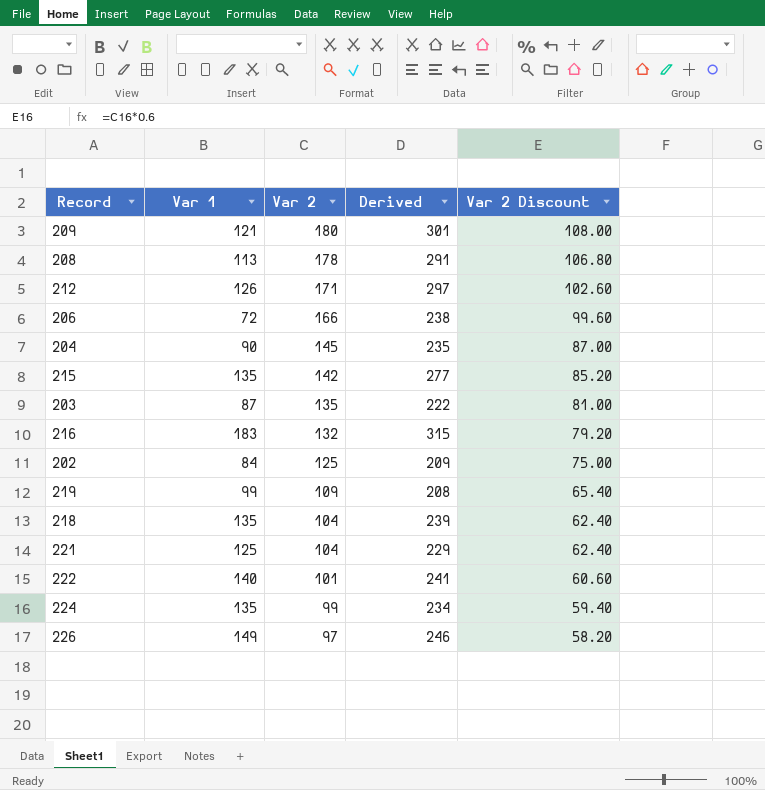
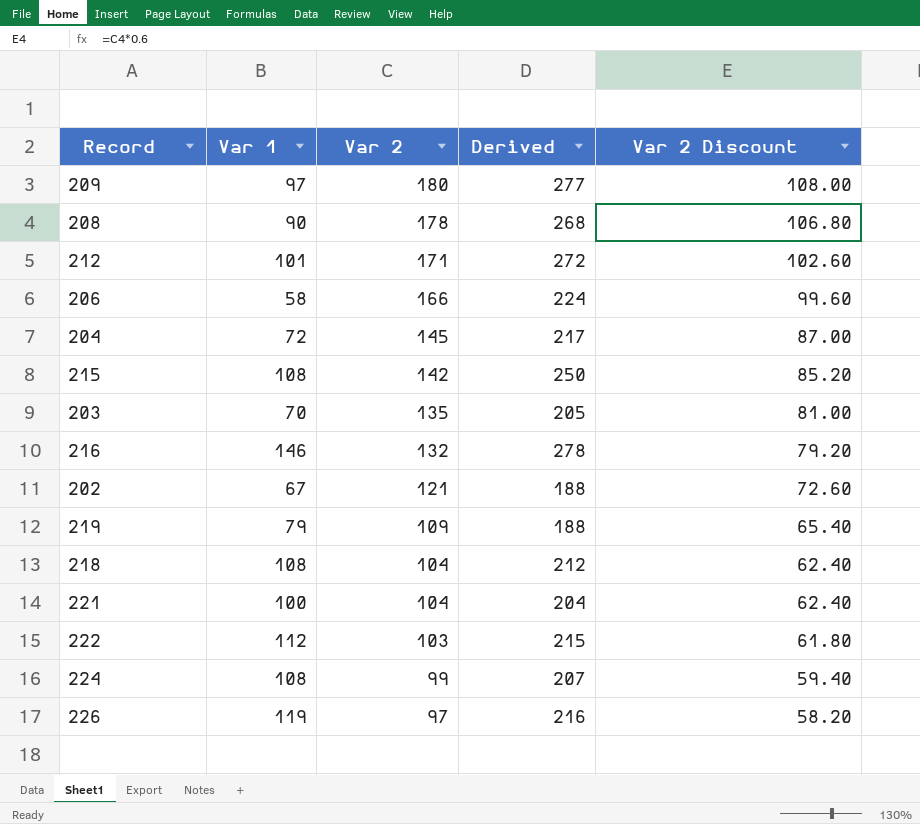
209 | Var 1: 121 -> 97
209 | Derived: 301 -> 277
208 | Var 1: 113 -> 90
208 | Derived: 291 -> 268
212 | Var 1: 126 -> 101
212 | Derived: 297 -> 272
206 | Var 1: 72 -> 58
206 | Derived: 238 -> 224
204 | Var 1: 90 -> 72
204 | Derived: 235 -> 217
215 | Var 1: 135 -> 108
215 | Derived: 277 -> 250
203 | Var 1: 87 -> 70
203 | Derived: 222 -> 205
216 | Var 1: 183 -> 146
216 | Derived: 315 -> 278
202 | Var 1: 84 -> 67
202 | Var 2: 125 -> 121
202 | Derived: 209 -> 188
202 | Var 2 Discount: 75.00 -> 72.60
219 | Var 1: 99 -> 79
219 | Derived: 208 -> 188
218 | Var 1: 135 -> 108
218 | Derived: 239 -> 212
221 | Var 1: 125 -> 100
221 | Derived: 229 -> 204
222 | Var 1: 140 -> 112
222 | Var 2: 101 -> 103
222 | Derived: 241 -> 215
222 | Var 2 Discount: 60.60 -> 61.80
224 | Var 1: 135 -> 108
224 | Derived: 234 -> 207
226 | Var 1: 149 -> 119
226 | Derived: 246 -> 216

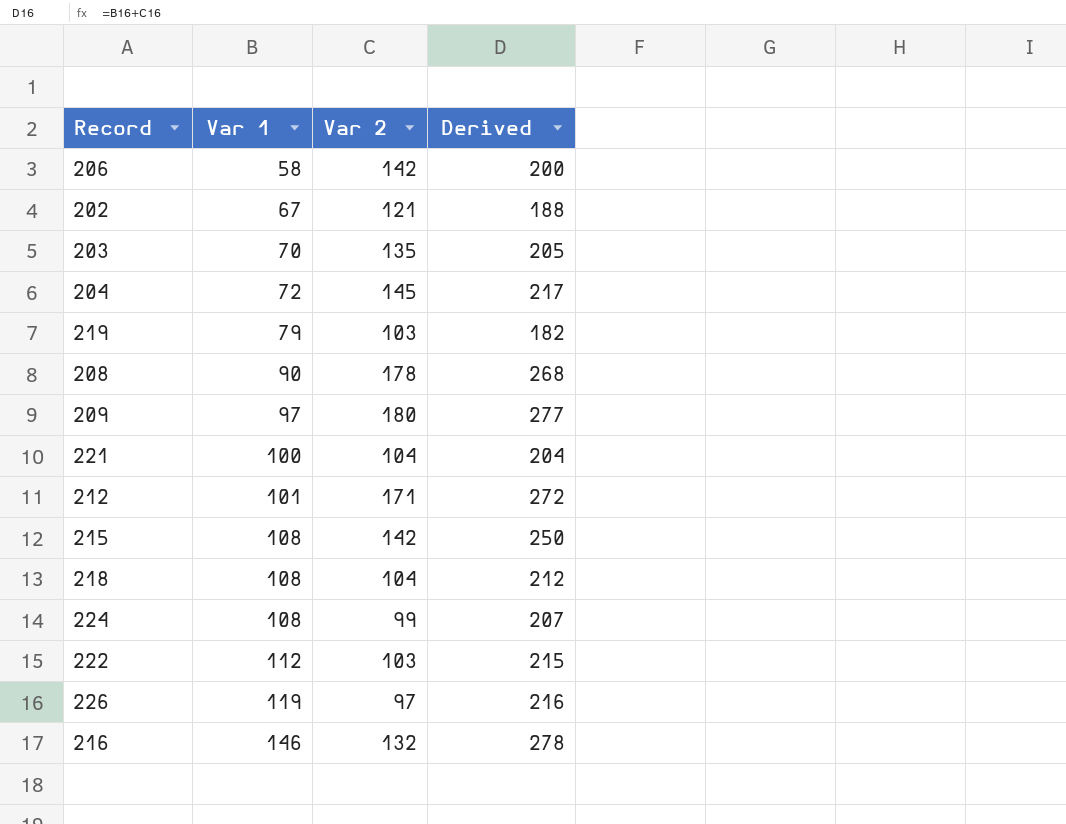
row order: Var 2 descending -> Var 1 ascending
column Var 2 Discount | formula: [Var 2] * 0.6 -> none
206 | Var 2: 166 -> 142
206 | Derived: 224 -> 200
219 | Var 2: 109 -> 103
219 | Derived: 188 -> 182

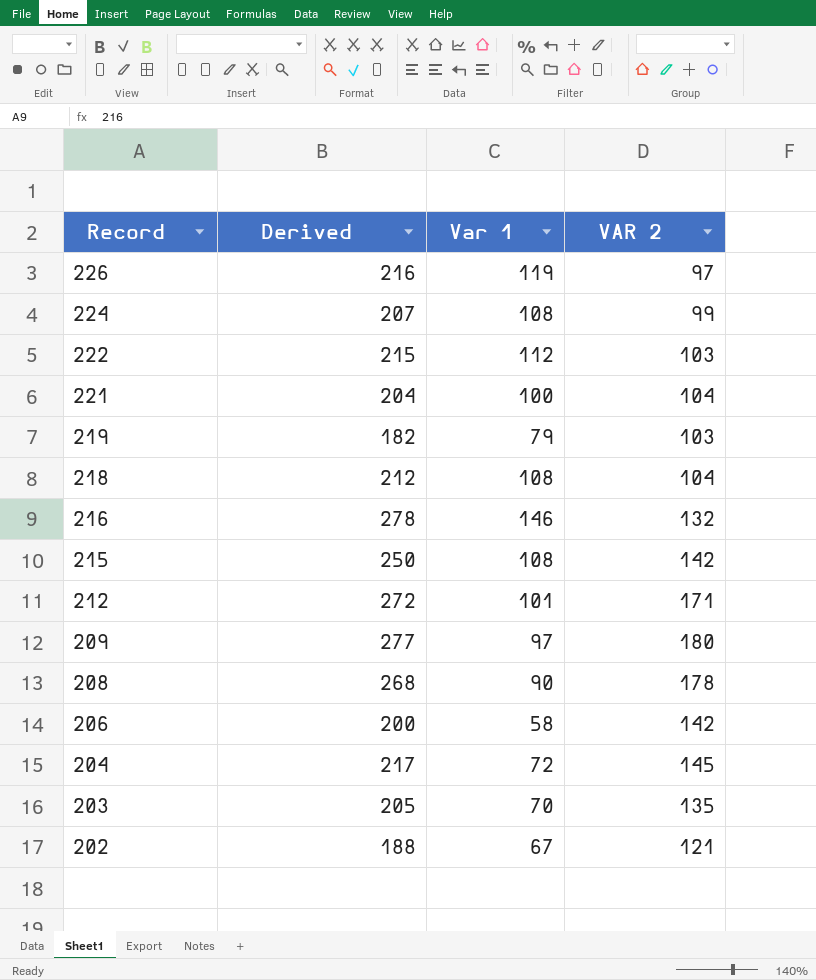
row order: Var 1 ascending -> Record descending
column Derived | position: 4 -> 2
column name: Var 2 -> VAR 2

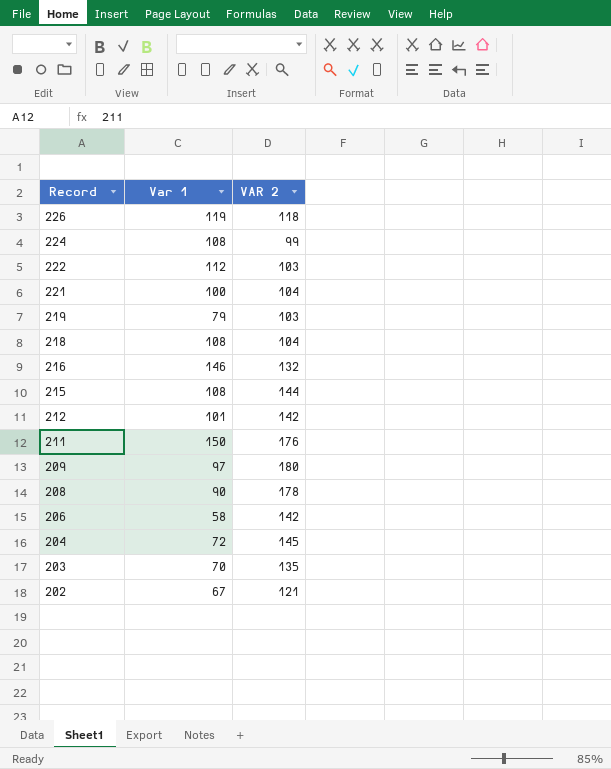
column Derived | formula: [Var 1] + [VAR 2] -> none
226 | VAR 2: 97 -> 118
215 | VAR 2: 142 -> 144
212 | VAR 2: 171 -> 142
row 211: none -> 150 | 176

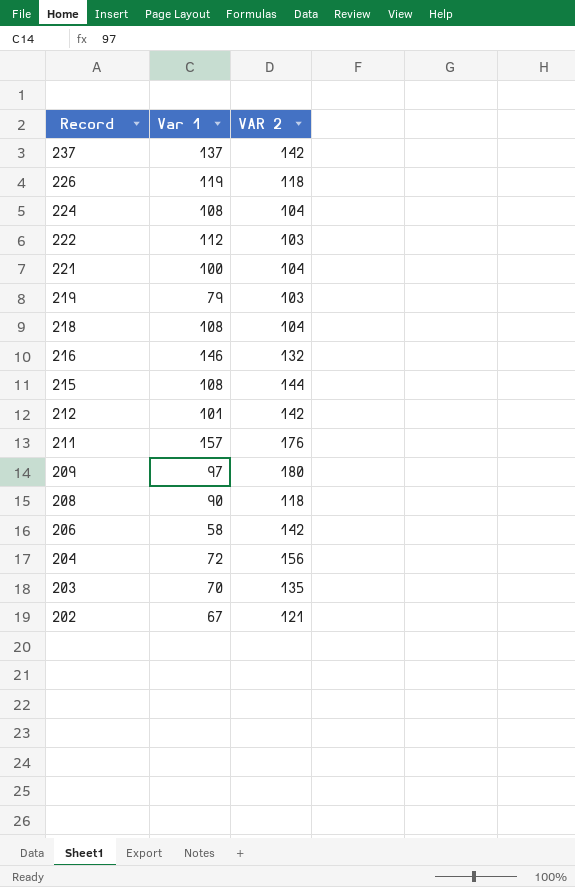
row 237: none -> 137 | 142
224 | VAR 2: 99 -> 104
211 | Var 1: 150 -> 157
208 | VAR 2: 178 -> 118
204 | VAR 2: 145 -> 156

